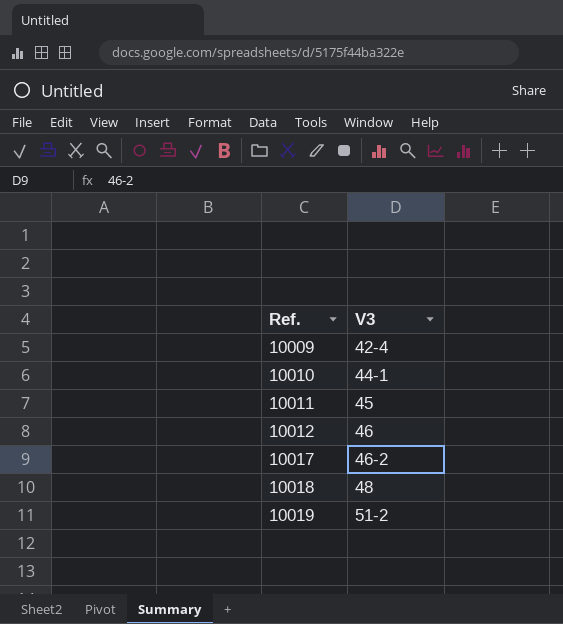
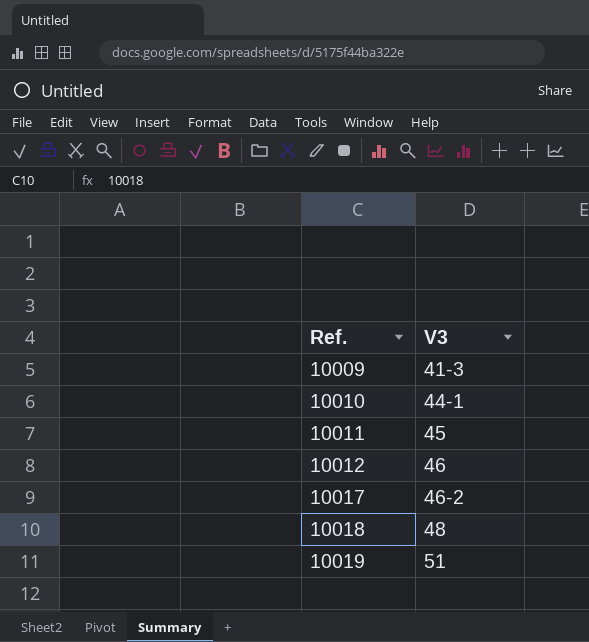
10009 | V3: 42-4 -> 41-3
10019 | V3: 51-2 -> 51

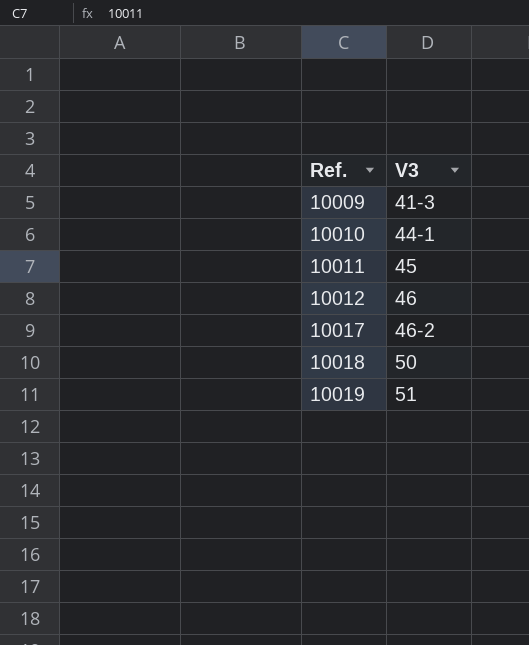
10018 | V3: 48 -> 50

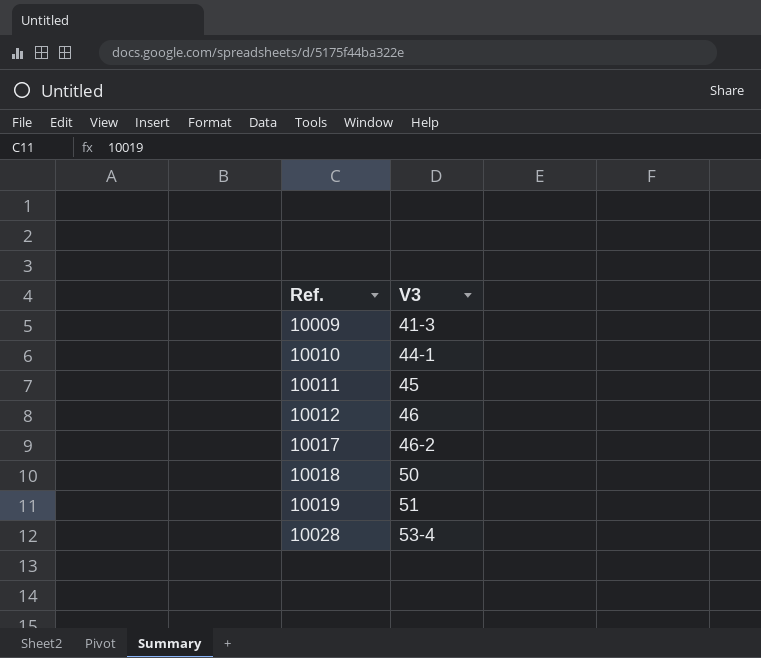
row 10028: none -> 53-4

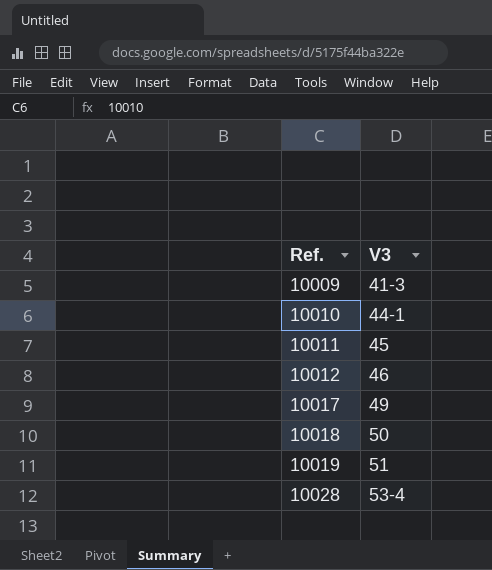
10017 | V3: 46-2 -> 49

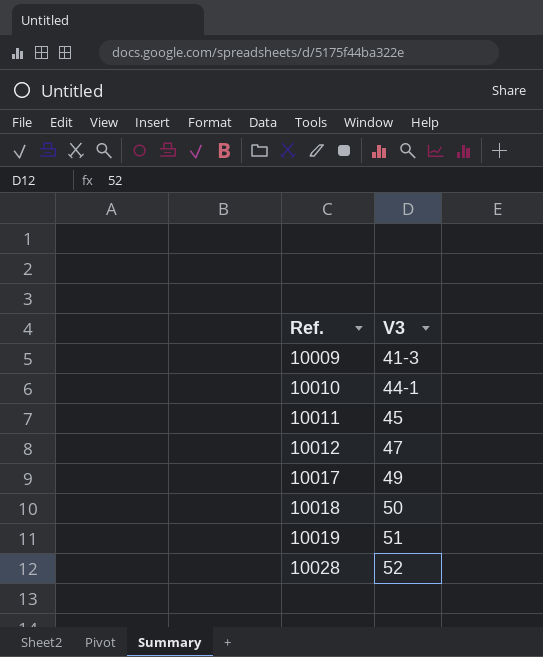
10012 | V3: 46 -> 47
10028 | V3: 53-4 -> 52

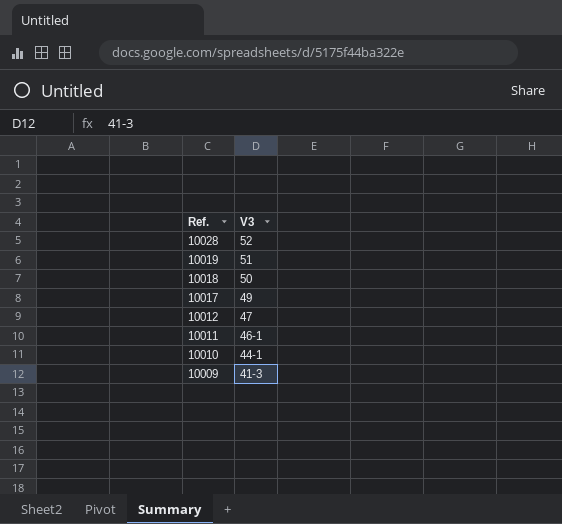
row order: Ref. ascending -> Ref. descending
10011 | V3: 45 -> 46-1

